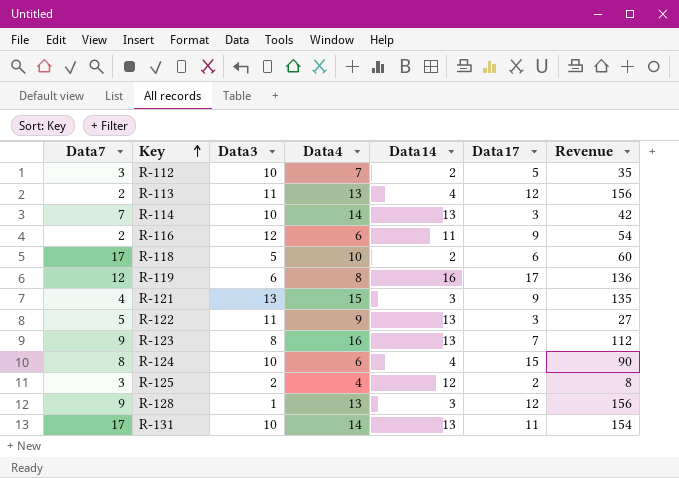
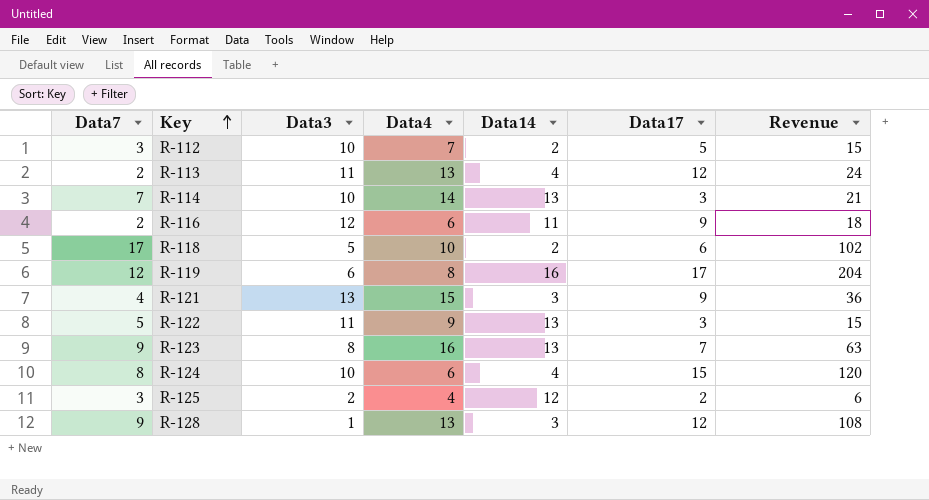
column Revenue | formula: [Data4] * [Data17] -> [Data7] * [Data17]
row R-131: 17 | 10 | 14 | 13 | 11 | 154 -> none

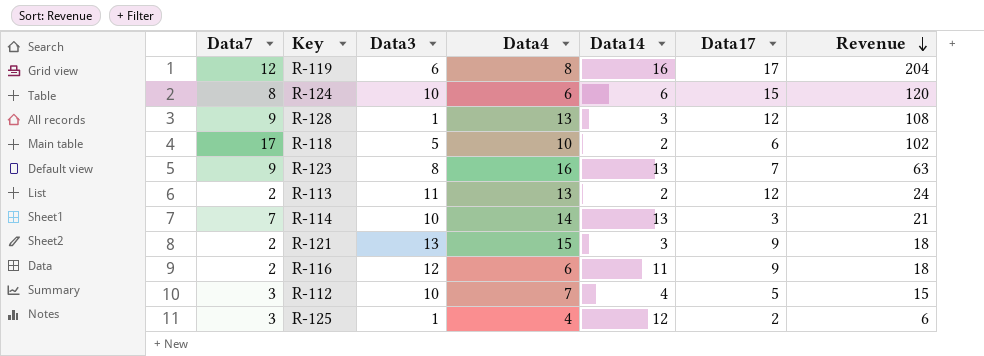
row order: Key ascending -> Revenue descending
row R-122: 5 | 11 | 9 | 13 | 3 | 15 -> none
R-124 | Data14: 4 -> 6
R-113 | Data14: 4 -> 2
R-121 | Data7: 4 -> 2
R-121 | Revenue: 36 -> 18
R-112 | Data14: 2 -> 4
R-125 | Data3: 2 -> 1

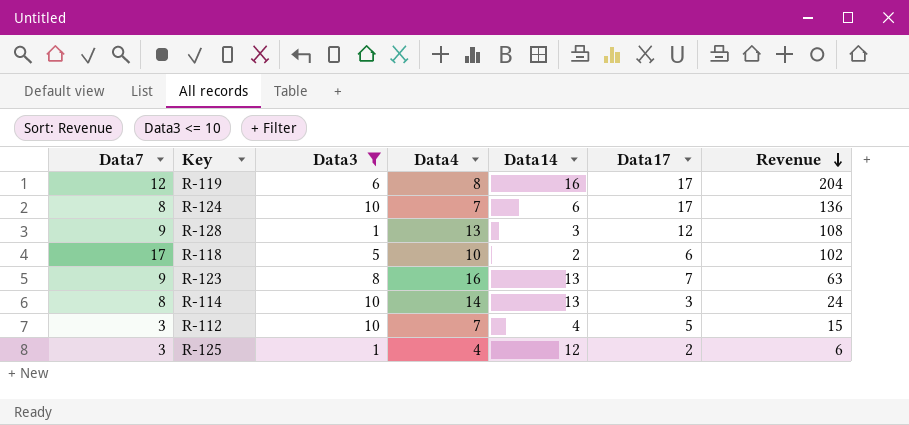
filter: none -> Data3 <= 10
R-124 | Data4: 6 -> 7
R-124 | Data17: 15 -> 17
R-124 | Revenue: 120 -> 136
R-114 | Data7: 7 -> 8
R-114 | Revenue: 21 -> 24

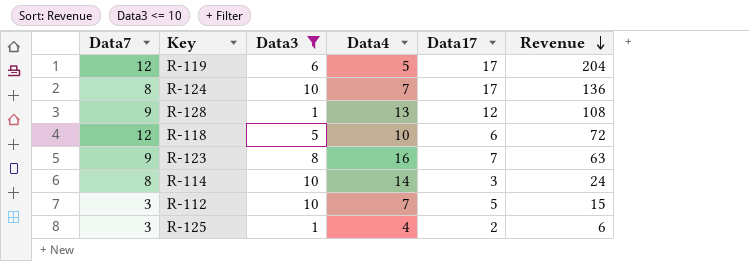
column Data14 | position: 5 -> none
R-119 | Data4: 8 -> 5
R-118 | Data7: 17 -> 12
R-118 | Revenue: 102 -> 72

